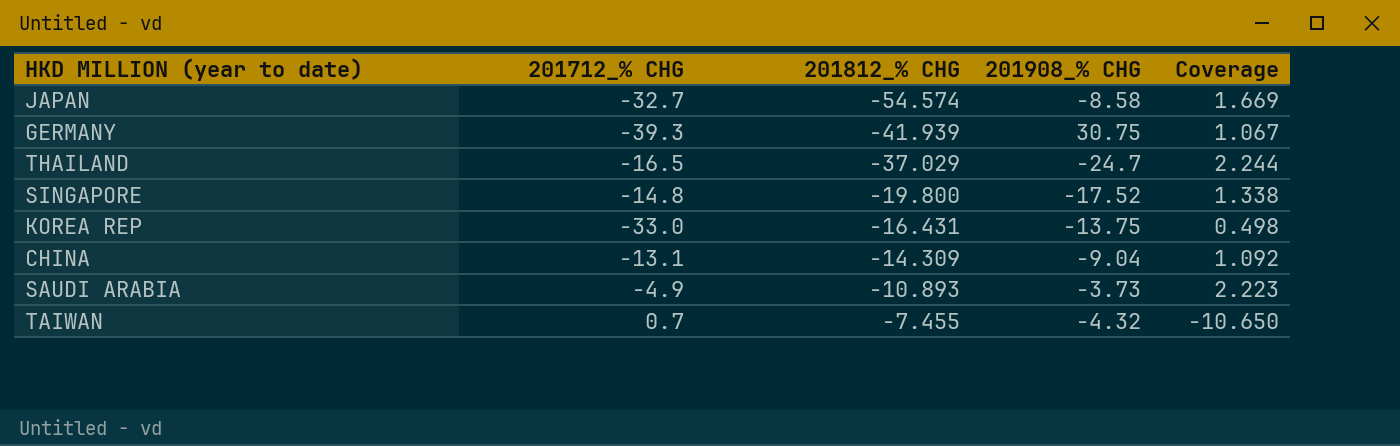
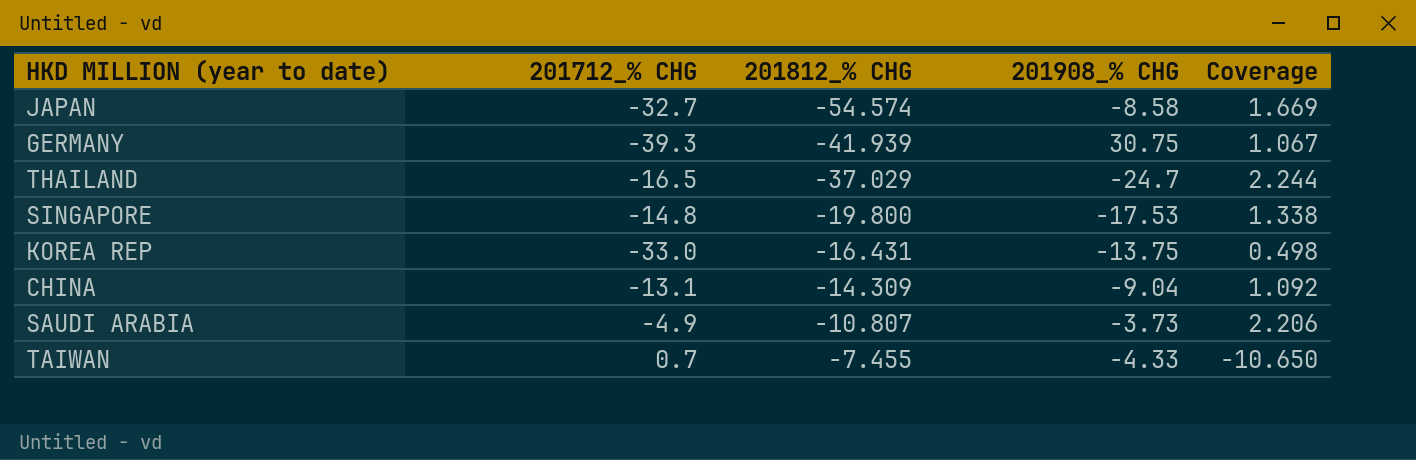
SINGAPORE | 201908_% CHG: -17.52 -> -17.53
SAUDI ARABIA | 201812_% CHG: -10.893 -> -10.807
SAUDI ARABIA | Coverage: 2.223 -> 2.206
TAIWAN | 201908_% CHG: -4.32 -> -4.33

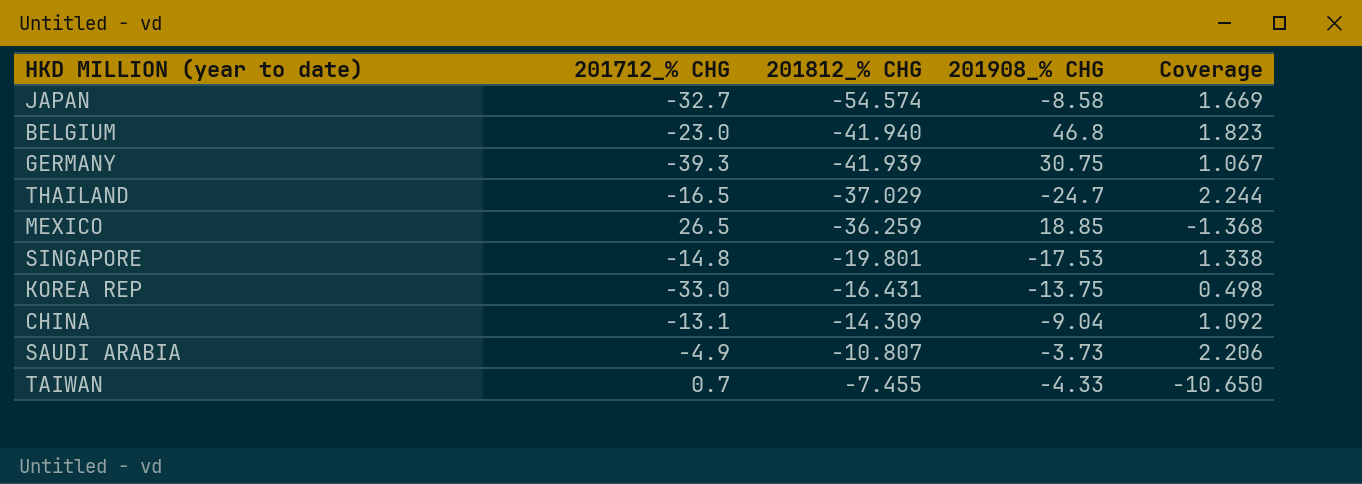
row BELGIUM: none -> -23.0 | -41.940 | 46.8 | 1.823
row MEXICO: none -> 26.5 | -36.259 | 18.85 | -1.368
SINGAPORE | 201812_% CHG: -19.800 -> -19.801

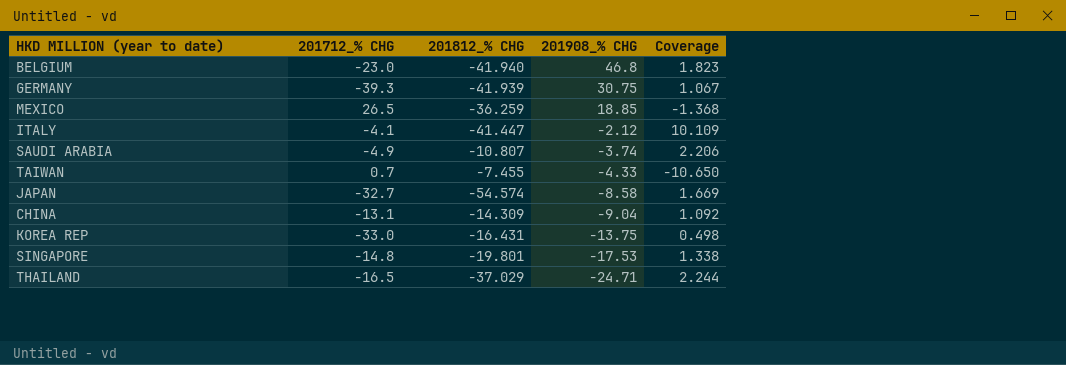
row order: 201812_% CHG ascending -> 201908_% CHG descending
row ITALY: none -> -4.1 | -41.447 | -2.12 | 10.109
SAUDI ARABIA | 201908_% CHG: -3.73 -> -3.74
THAILAND | 201908_% CHG: -24.7 -> -24.71

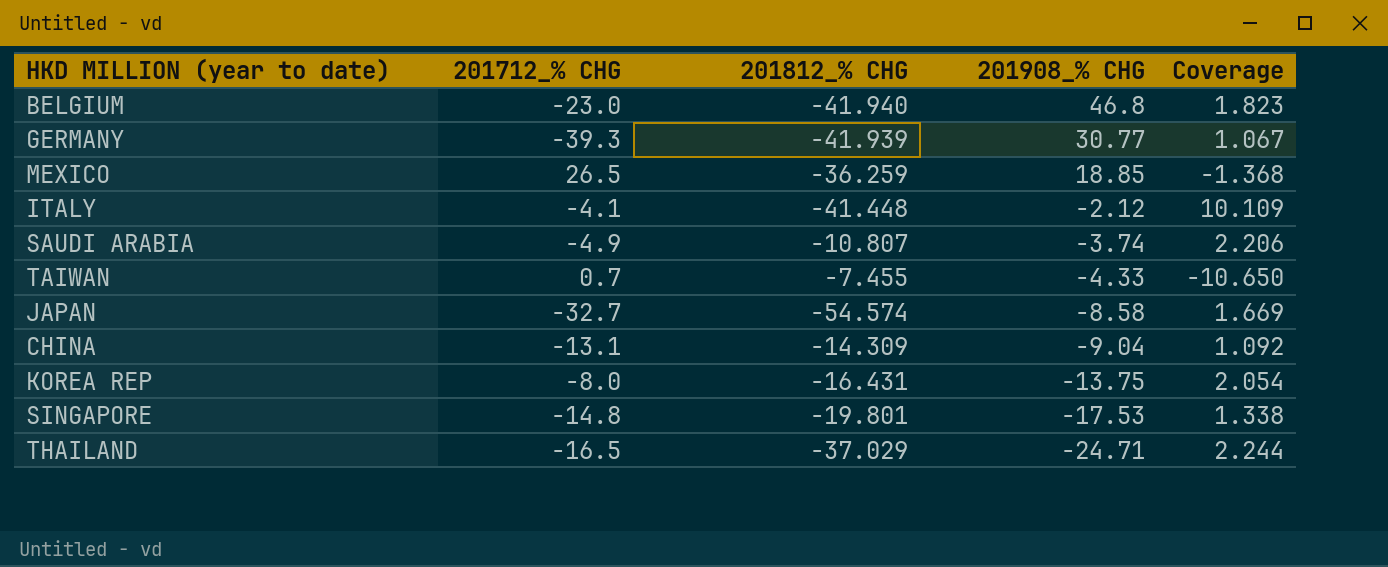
GERMANY | 201908_% CHG: 30.75 -> 30.77
ITALY | 201812_% CHG: -41.447 -> -41.448
KOREA REP | 201712_% CHG: -33.0 -> -8.0
KOREA REP | Coverage: 0.498 -> 2.054

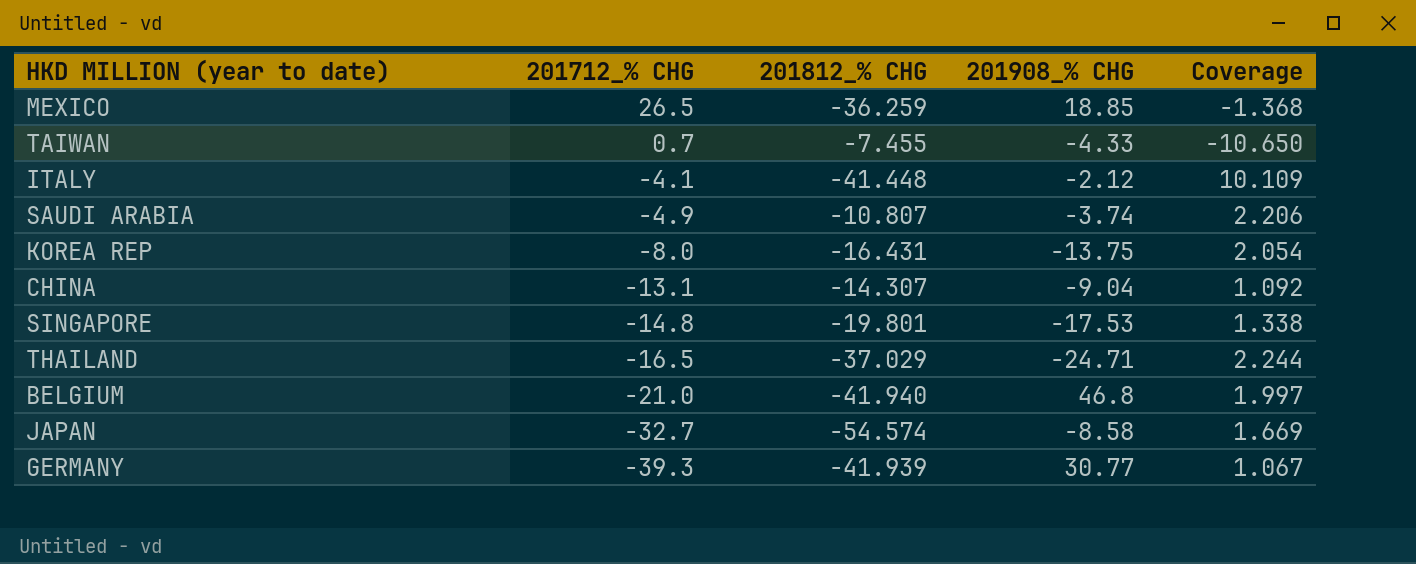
row order: 201908_% CHG descending -> 201712_% CHG descending
CHINA | 201812_% CHG: -14.309 -> -14.307
BELGIUM | 201712_% CHG: -23.0 -> -21.0
BELGIUM | Coverage: 1.823 -> 1.997

